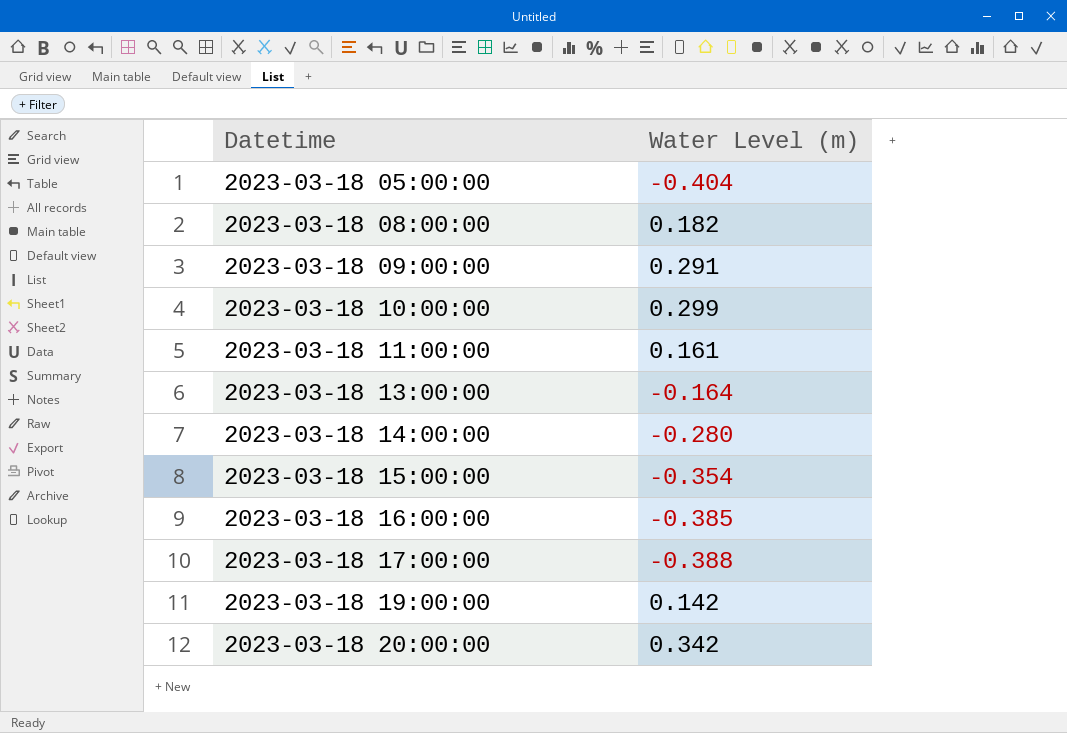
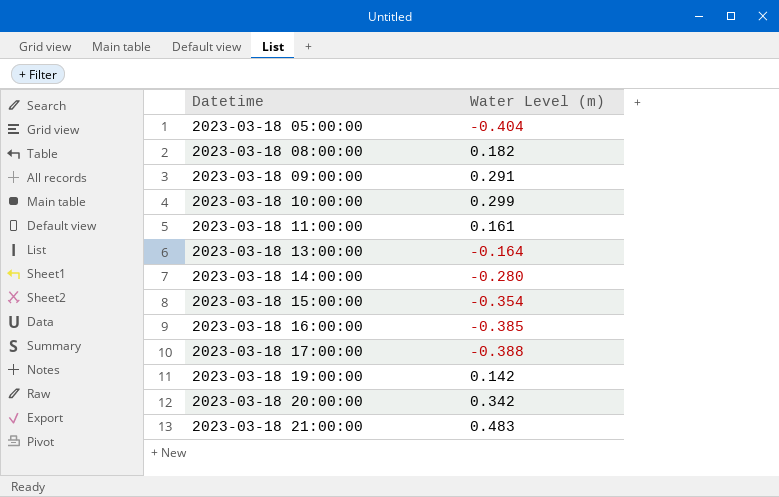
row 2023-03-18 21:00:00: none -> 0.483

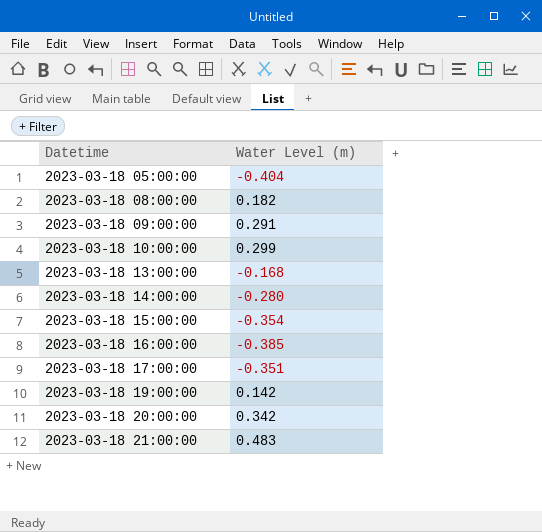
row 2023-03-18 11:00:00: 0.161 -> none
2023-03-18 13:00:00 | Water Level (m): -0.164 -> -0.168
2023-03-18 17:00:00 | Water Level (m): -0.388 -> -0.351

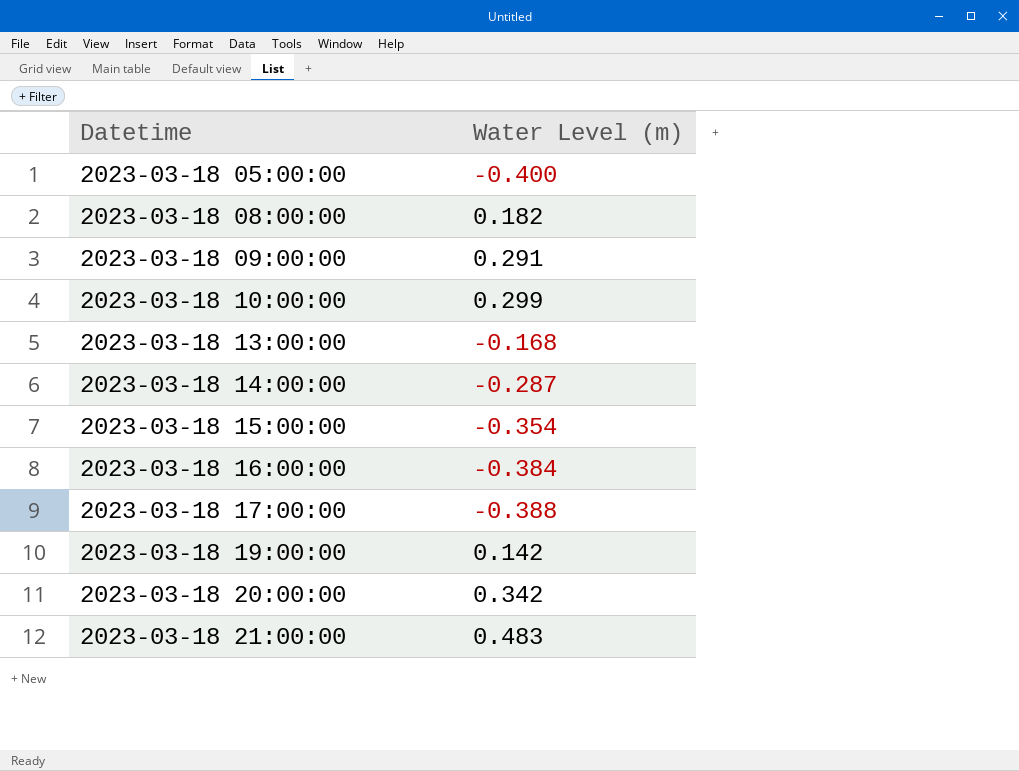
2023-03-18 05:00:00 | Water Level (m): -0.404 -> -0.400
2023-03-18 14:00:00 | Water Level (m): -0.280 -> -0.287
2023-03-18 16:00:00 | Water Level (m): -0.385 -> -0.384
2023-03-18 17:00:00 | Water Level (m): -0.351 -> -0.388

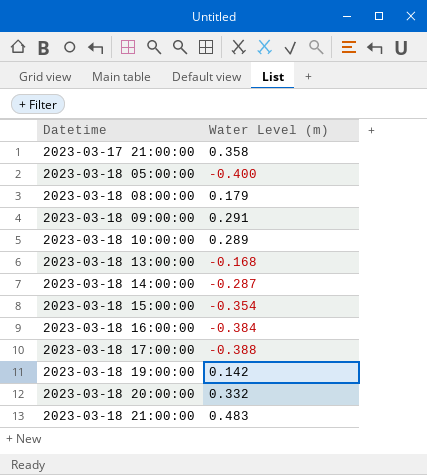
row 2023-03-17 21:00:00: none -> 0.358
2023-03-18 08:00:00 | Water Level (m): 0.182 -> 0.179
2023-03-18 10:00:00 | Water Level (m): 0.299 -> 0.289
2023-03-18 20:00:00 | Water Level (m): 0.342 -> 0.332

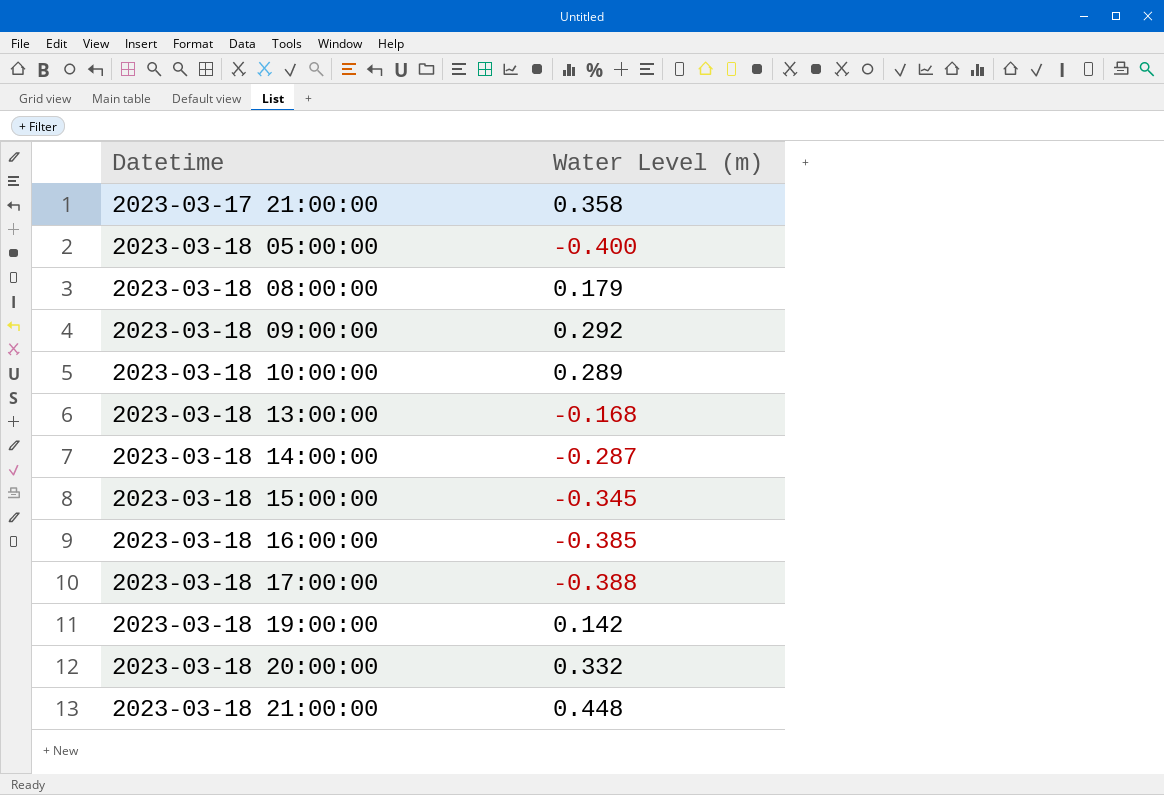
2023-03-18 09:00:00 | Water Level (m): 0.291 -> 0.292
2023-03-18 15:00:00 | Water Level (m): -0.354 -> -0.345
2023-03-18 16:00:00 | Water Level (m): -0.384 -> -0.385
2023-03-18 21:00:00 | Water Level (m): 0.483 -> 0.448

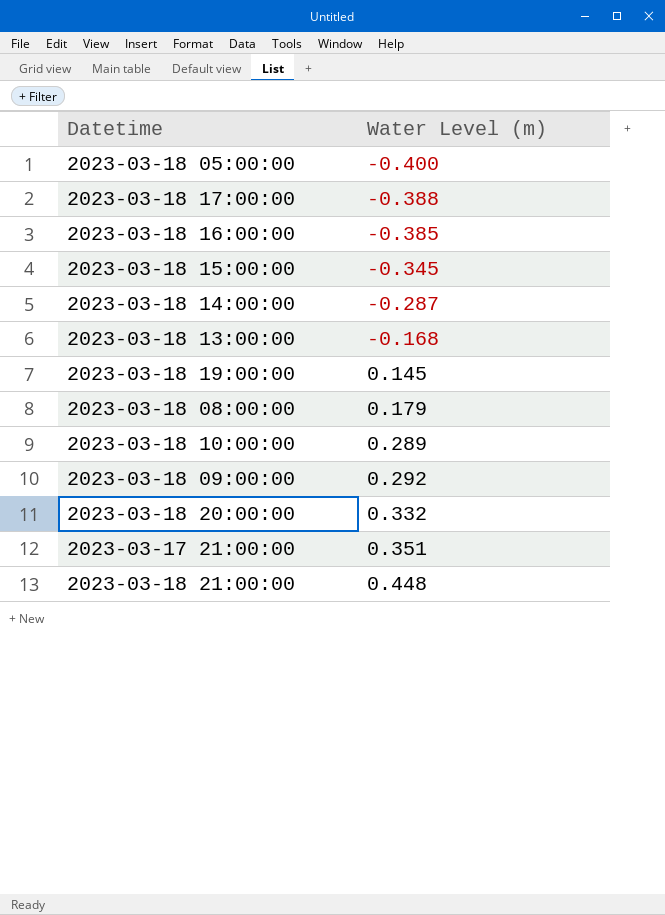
row order: Datetime ascending -> Water Level (m) ascending
2023-03-18 19:00:00 | Water Level (m): 0.142 -> 0.145
2023-03-17 21:00:00 | Water Level (m): 0.358 -> 0.351

